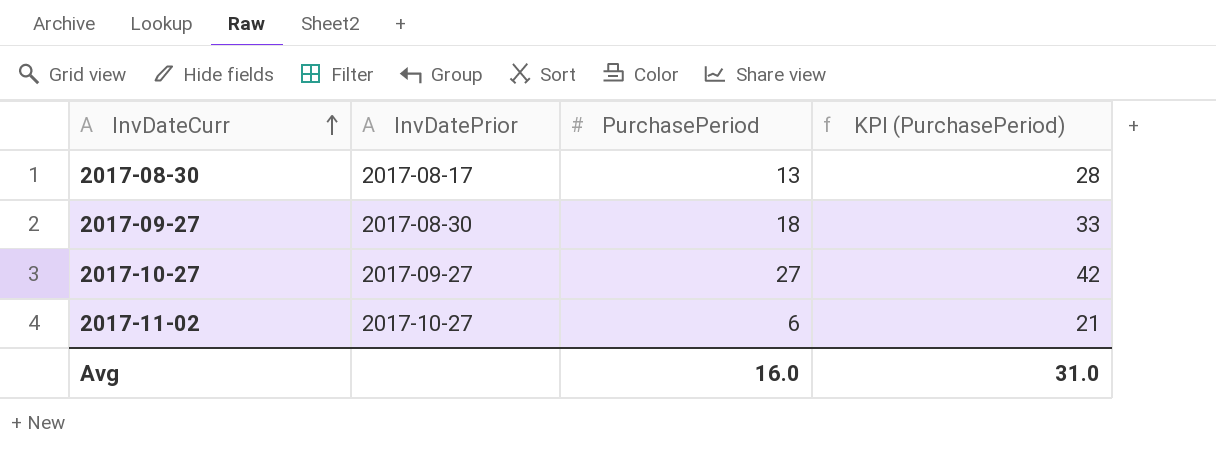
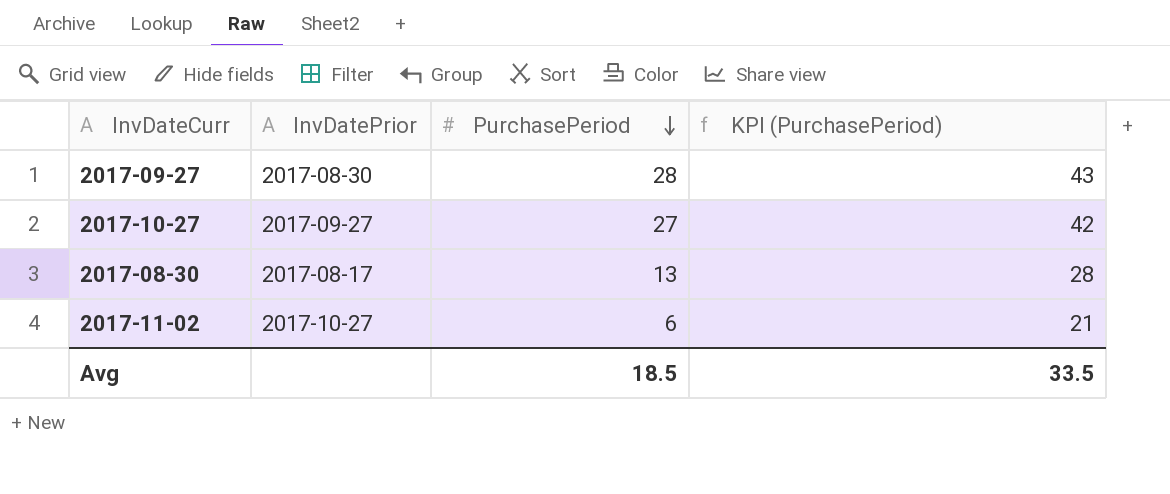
row order: InvDateCurr ascending -> PurchasePeriod descending
2017-09-27 | PurchasePeriod: 18 -> 28
2017-09-27 | KPI (PurchasePeriod): 33 -> 43
Avg | PurchasePeriod: 16.0 -> 18.5
Avg | KPI (PurchasePeriod): 31.0 -> 33.5

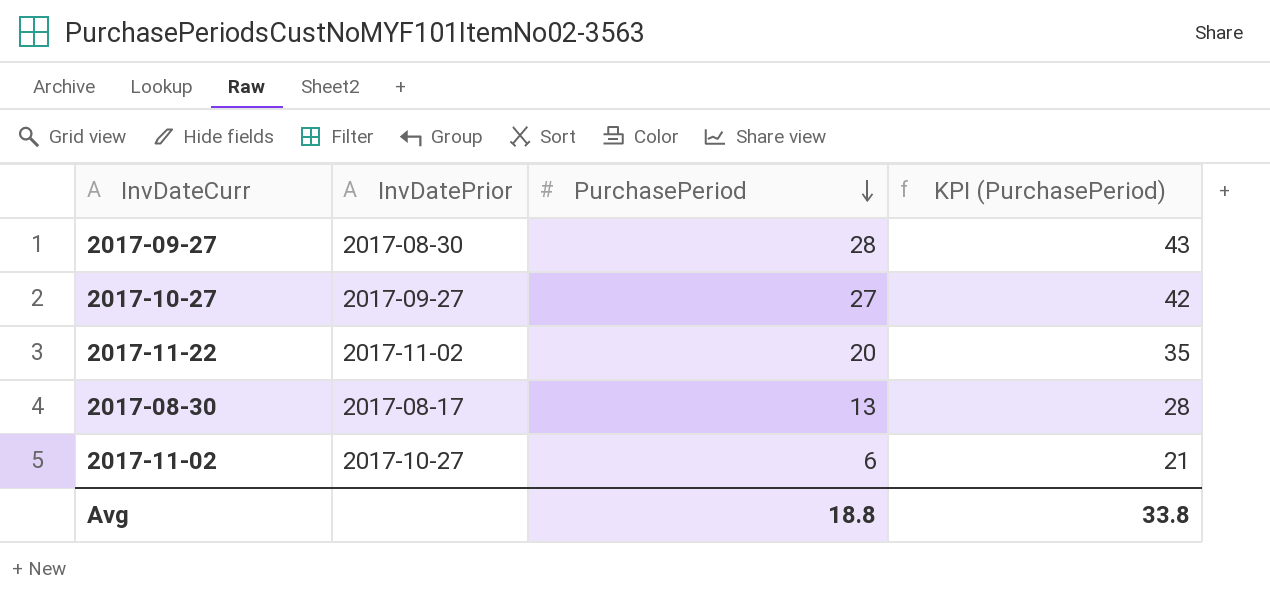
row 2017-11-22: none -> 2017-11-02 | 20 | 35
Avg | PurchasePeriod: 18.5 -> 18.8
Avg | KPI (PurchasePeriod): 33.5 -> 33.8

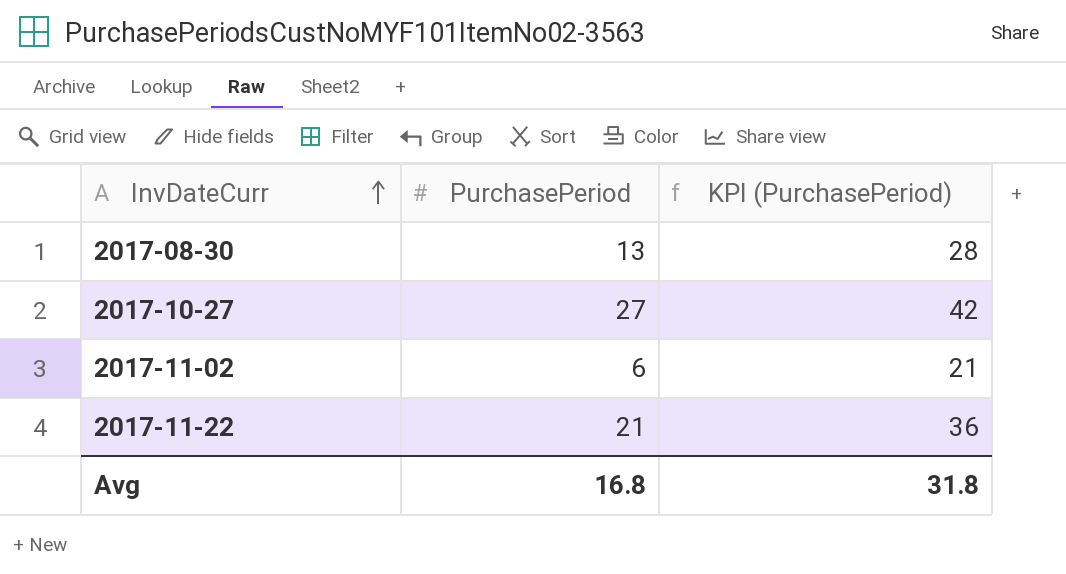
row order: PurchasePeriod descending -> InvDateCurr ascending
column InvDatePrior | position: 2 -> none
row 2017-09-27: 2017-08-30 | 28 | 43 -> none
2017-11-22 | PurchasePeriod: 20 -> 21
2017-11-22 | KPI (PurchasePeriod): 35 -> 36
Avg | PurchasePeriod: 18.8 -> 16.8
Avg | KPI (PurchasePeriod): 33.8 -> 31.8

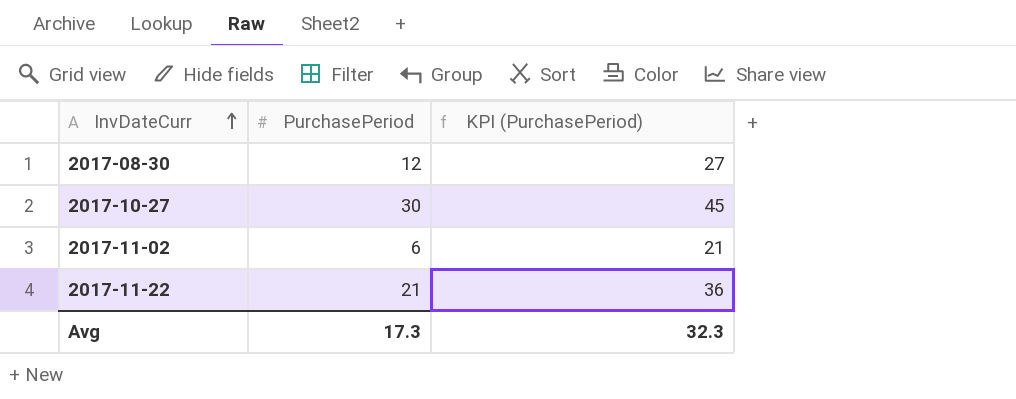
2017-08-30 | PurchasePeriod: 13 -> 12
2017-08-30 | KPI (PurchasePeriod): 28 -> 27
2017-10-27 | PurchasePeriod: 27 -> 30
2017-10-27 | KPI (PurchasePeriod): 42 -> 45
Avg | PurchasePeriod: 16.8 -> 17.3
Avg | KPI (PurchasePeriod): 31.8 -> 32.3

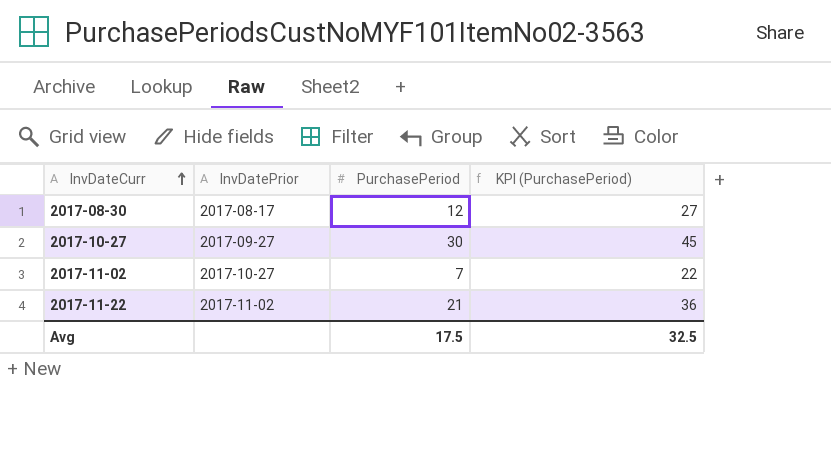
column InvDatePrior | position: none -> 2
2017-11-02 | PurchasePeriod: 6 -> 7
2017-11-02 | KPI (PurchasePeriod): 21 -> 22
Avg | PurchasePeriod: 17.3 -> 17.5
Avg | KPI (PurchasePeriod): 32.3 -> 32.5

